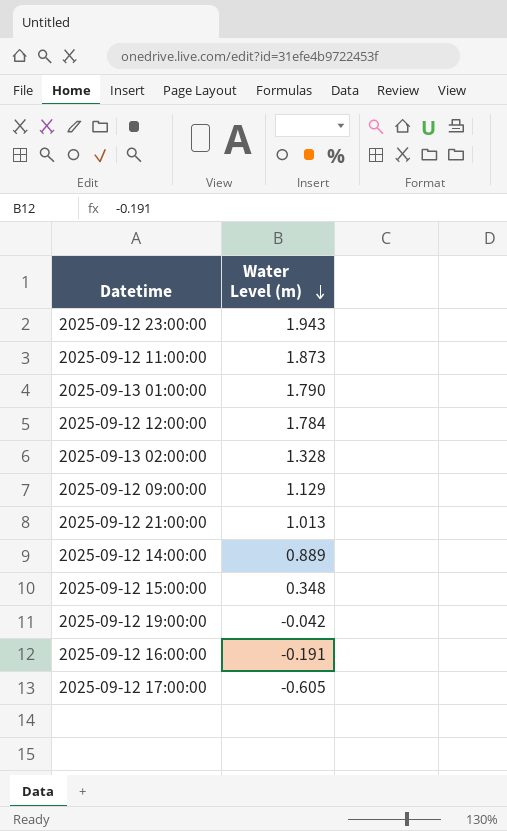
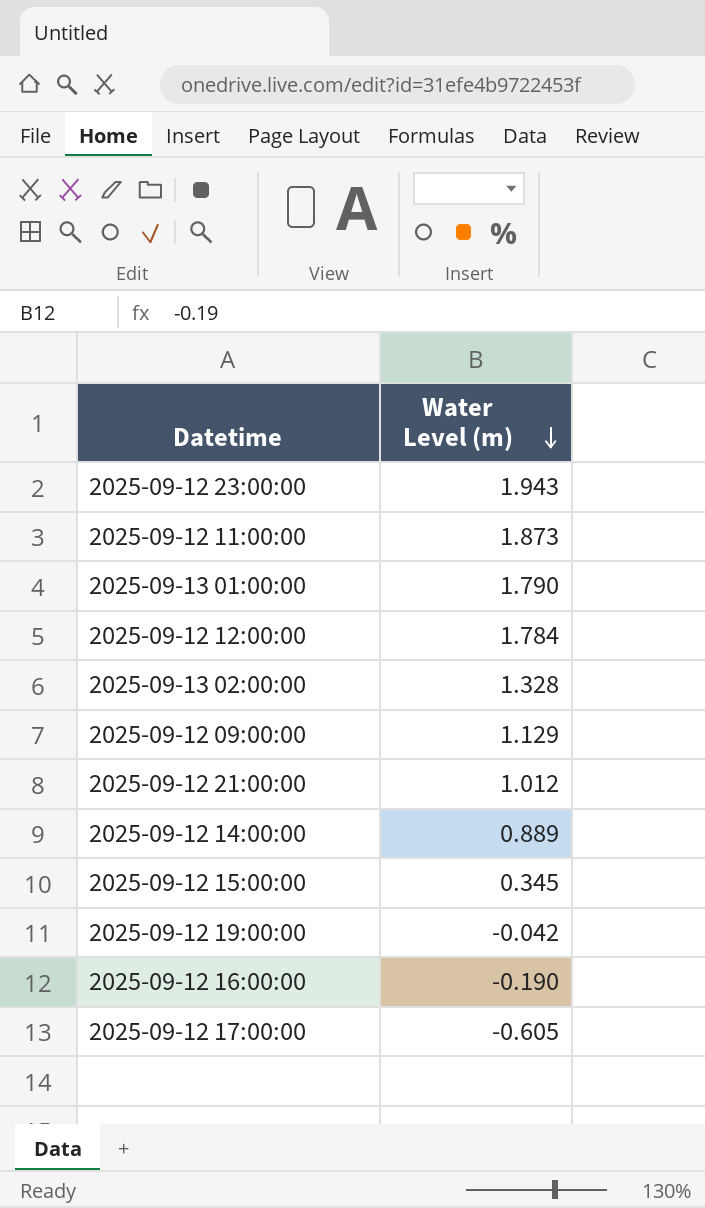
2025-09-12 21:00:00 | Water Level (m): 1.013 -> 1.012
2025-09-12 15:00:00 | Water Level (m): 0.348 -> 0.345
2025-09-12 16:00:00 | Water Level (m): -0.191 -> -0.190

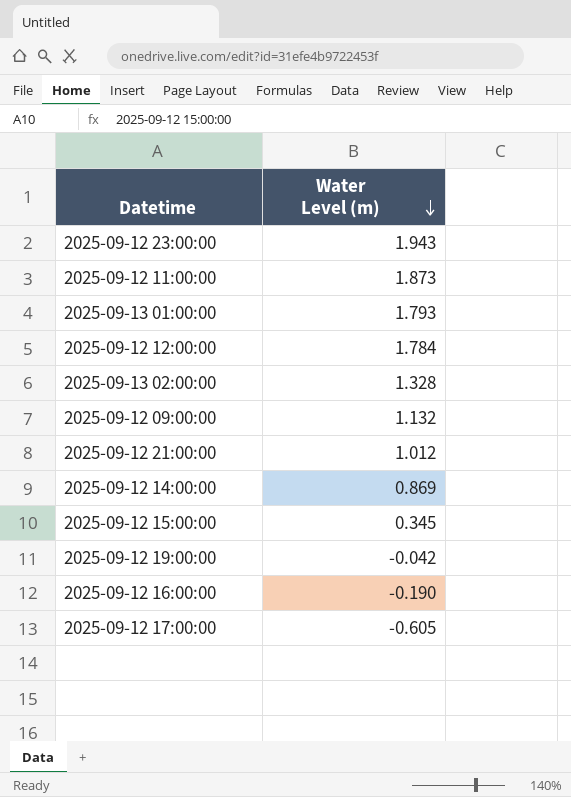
2025-09-13 01:00:00 | Water Level (m): 1.790 -> 1.793
2025-09-12 09:00:00 | Water Level (m): 1.129 -> 1.132
2025-09-12 14:00:00 | Water Level (m): 0.889 -> 0.869

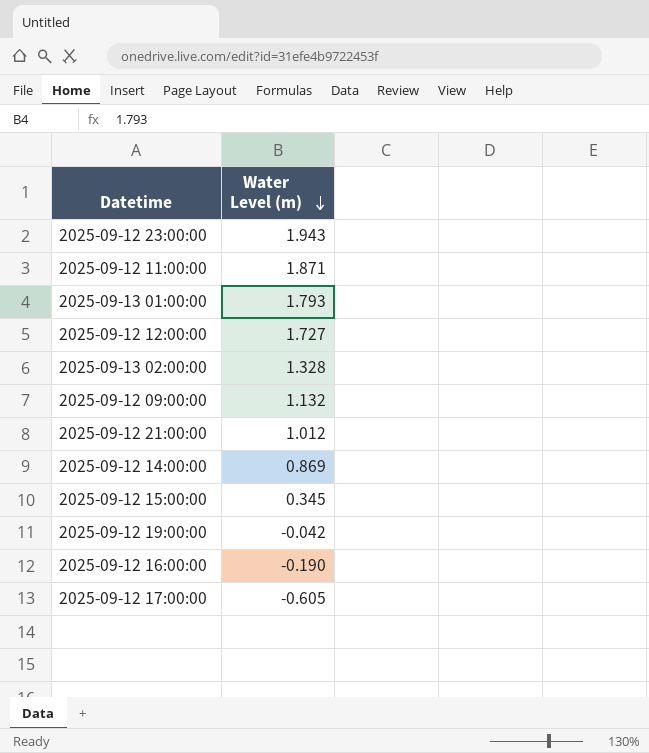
2025-09-12 11:00:00 | Water Level (m): 1.873 -> 1.871
2025-09-12 12:00:00 | Water Level (m): 1.784 -> 1.727

